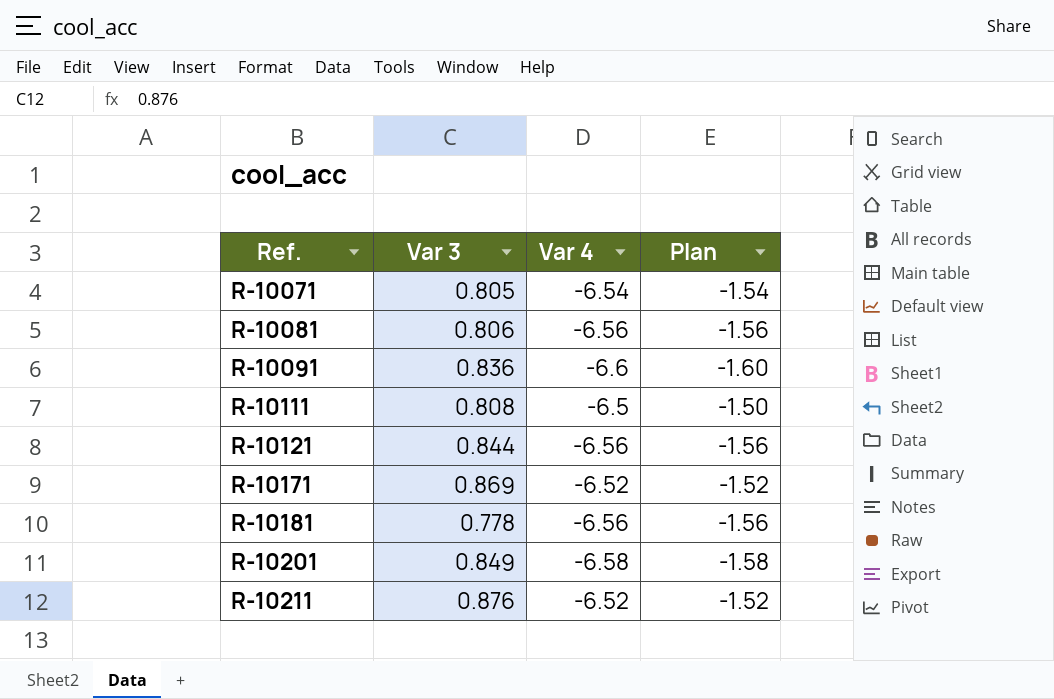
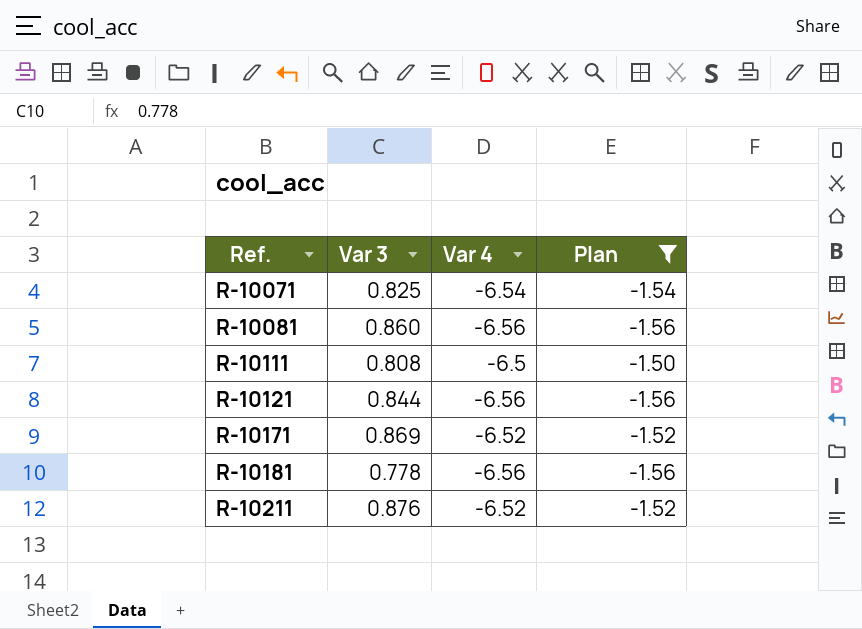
filter: none -> Plan >= -1.56
R-10071 | Var 3: 0.805 -> 0.825
R-10081 | Var 3: 0.806 -> 0.860

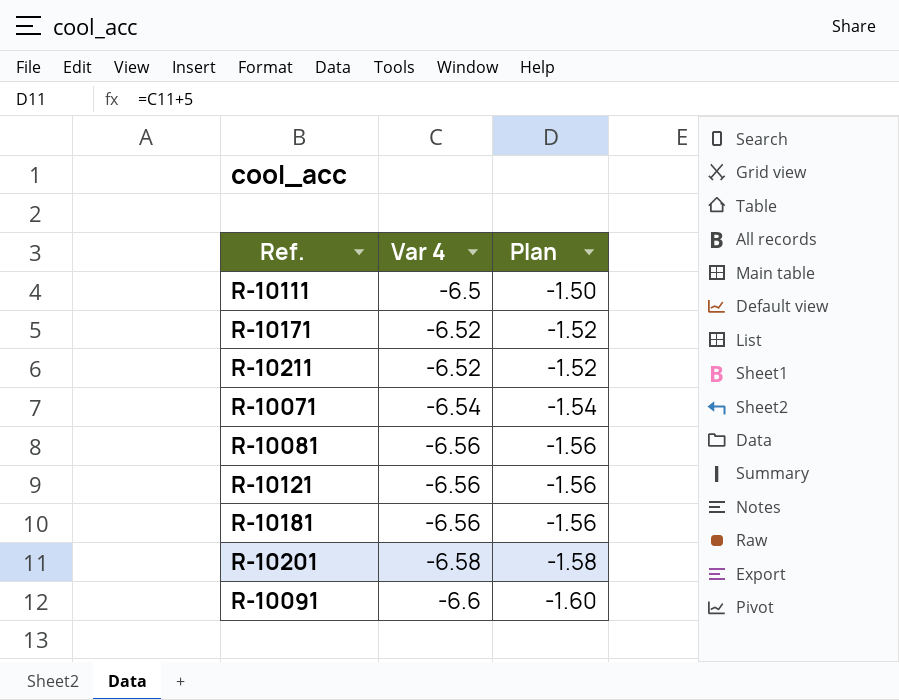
filter: Plan >= -1.56 -> none
row order: Ref. ascending -> Var 4 descending
column Var 3 | position: 2 -> none

